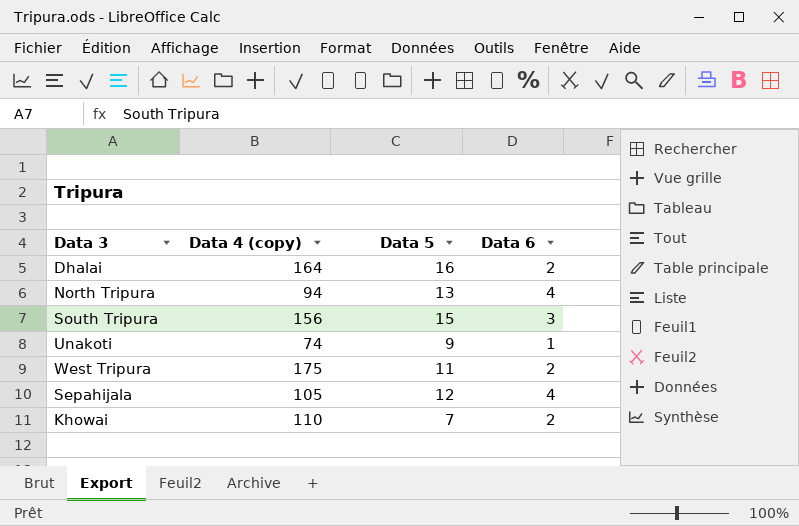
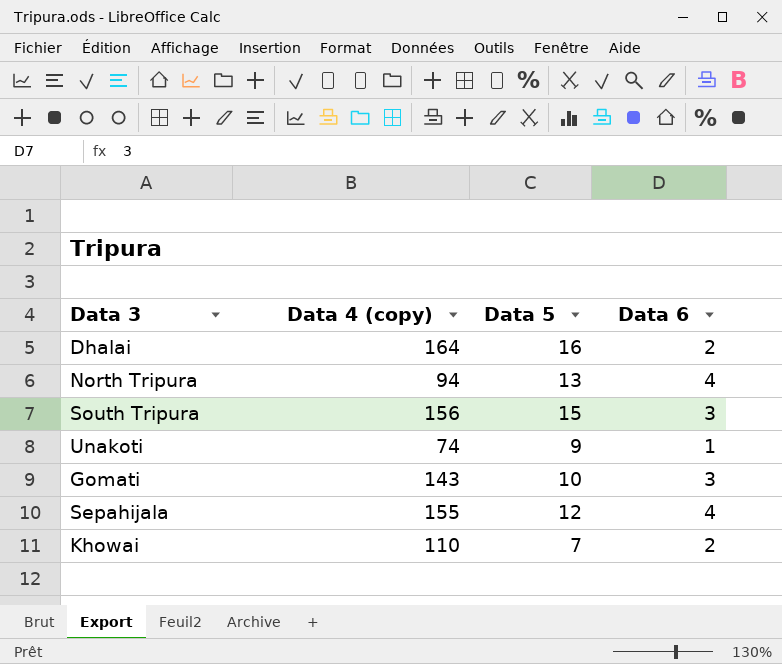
row West Tripura: 175 | 11 | 2 -> none
row Gomati: none -> 143 | 10 | 3
Sepahijala | Data 4 (copy): 105 -> 155

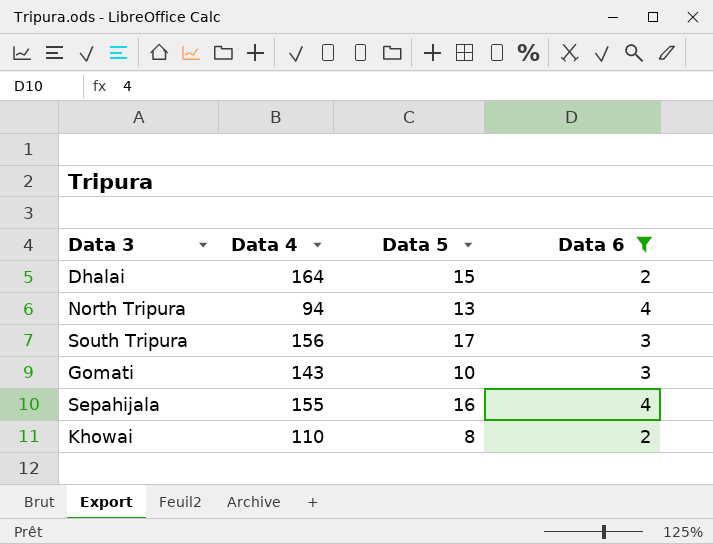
filter: none -> Data 6 != 1
column name: Data 4 (copy) -> Data 4
Dhalai | Data 5: 16 -> 15
South Tripura | Data 5: 15 -> 17
Sepahijala | Data 5: 12 -> 16
Khowai | Data 5: 7 -> 8

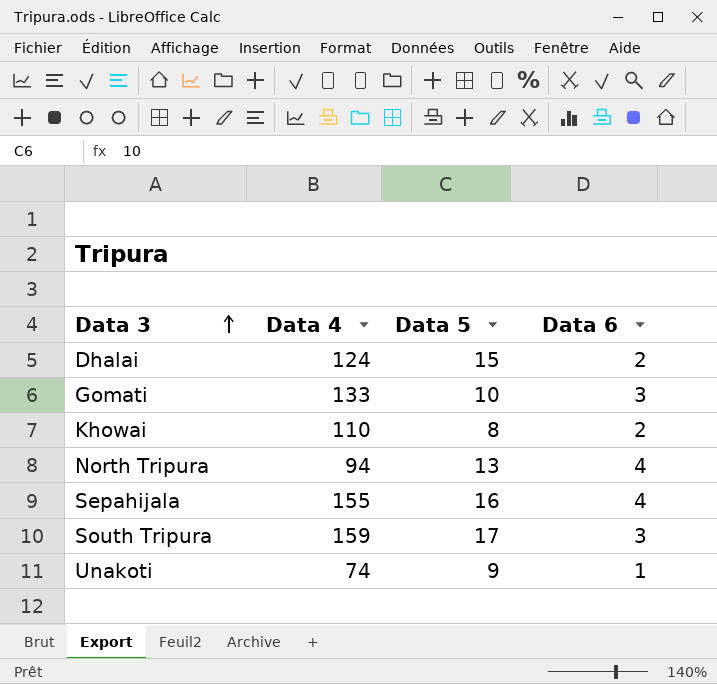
filter: Data 6 != 1 -> none
row order: none -> Data 3 ascending
Dhalai | Data 4: 164 -> 124
Gomati | Data 4: 143 -> 133
South Tripura | Data 4: 156 -> 159

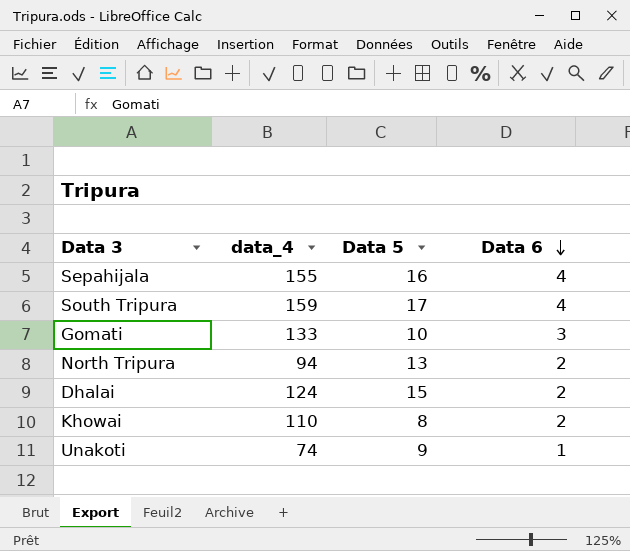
row order: Data 3 ascending -> Data 6 descending
column name: Data 4 -> data_4
South Tripura | Data 6: 3 -> 4
North Tripura | Data 6: 4 -> 2

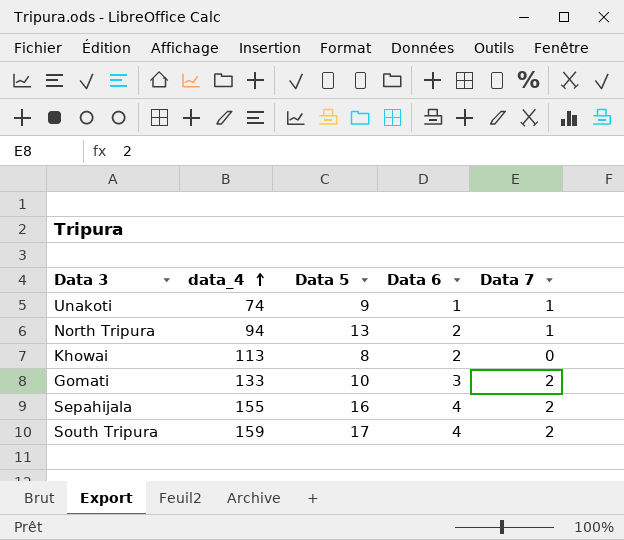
row order: Data 6 descending -> data_4 ascending
column Data 7 | position: none -> 5
row Dhalai: 124 | 15 | 2 -> none
Khowai | data_4: 110 -> 113

